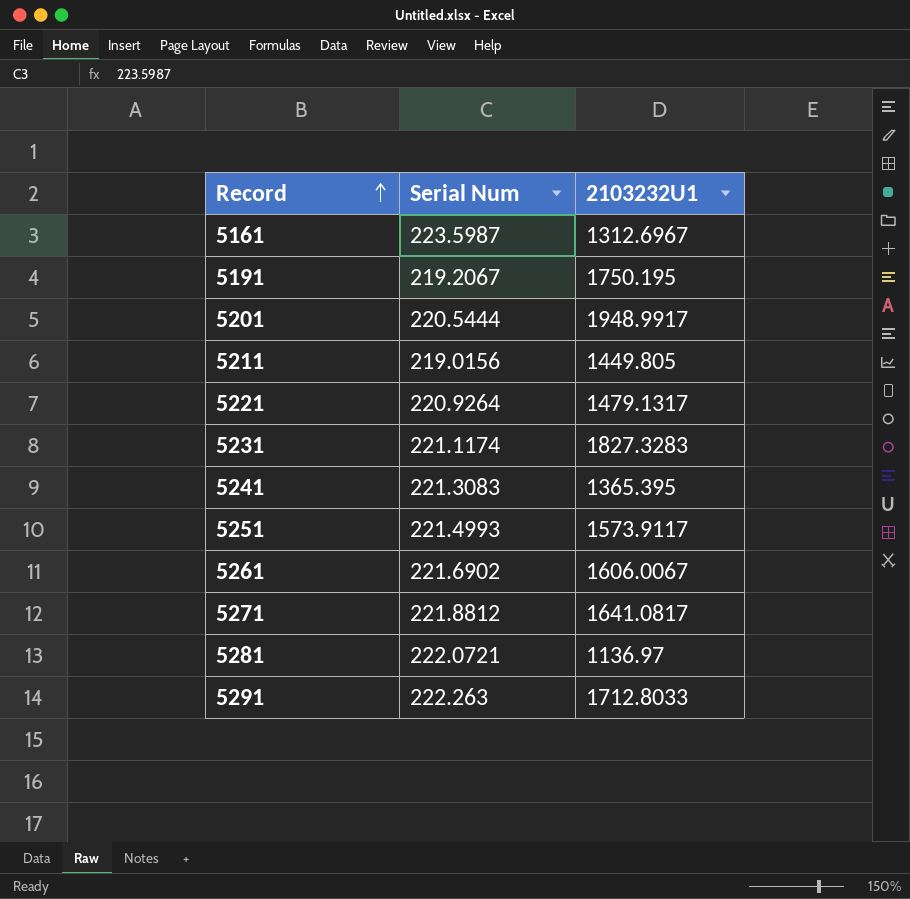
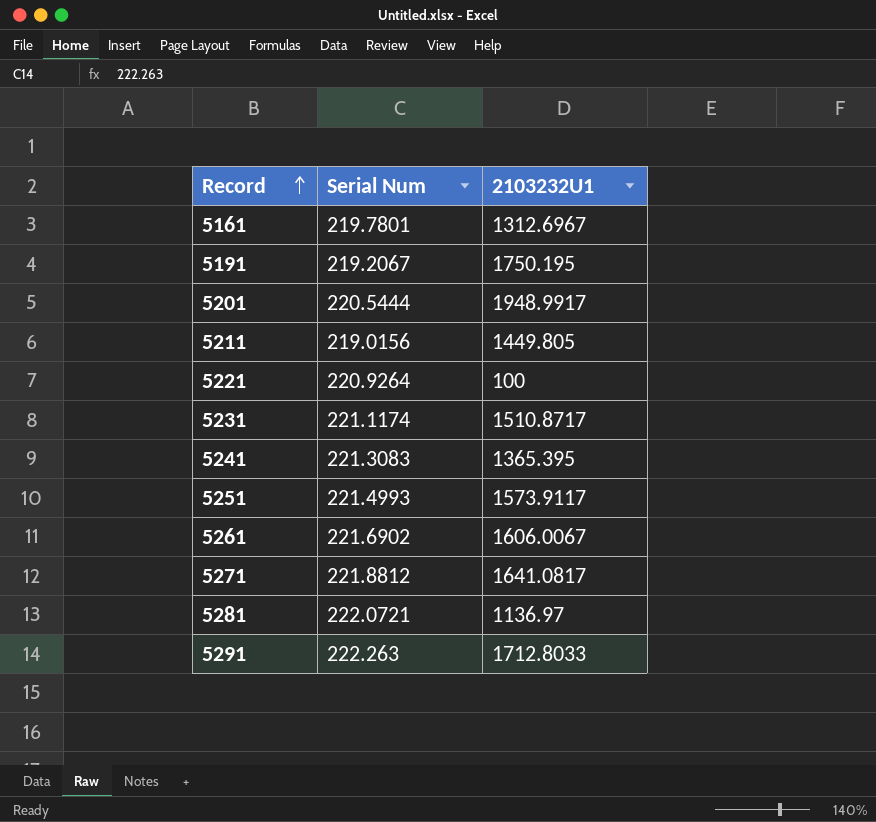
5161 | Serial Num: 223.5987 -> 219.7801
5221 | 2103232U1: 1479.1317 -> 100
5231 | 2103232U1: 1827.3283 -> 1510.8717

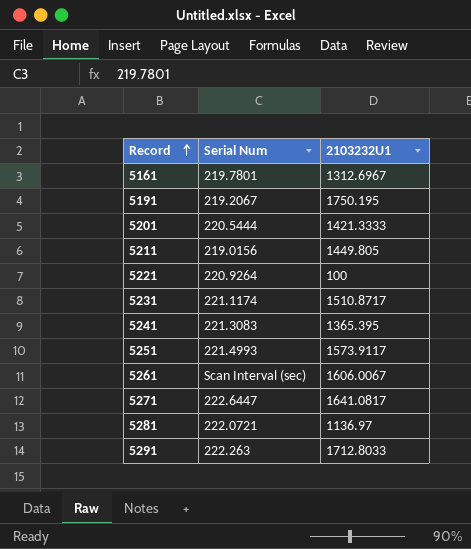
5201 | 2103232U1: 1948.9917 -> 1421.3333
5261 | Serial Num: 221.6902 -> Scan Interval (sec)
5271 | Serial Num: 221.8812 -> 222.6447

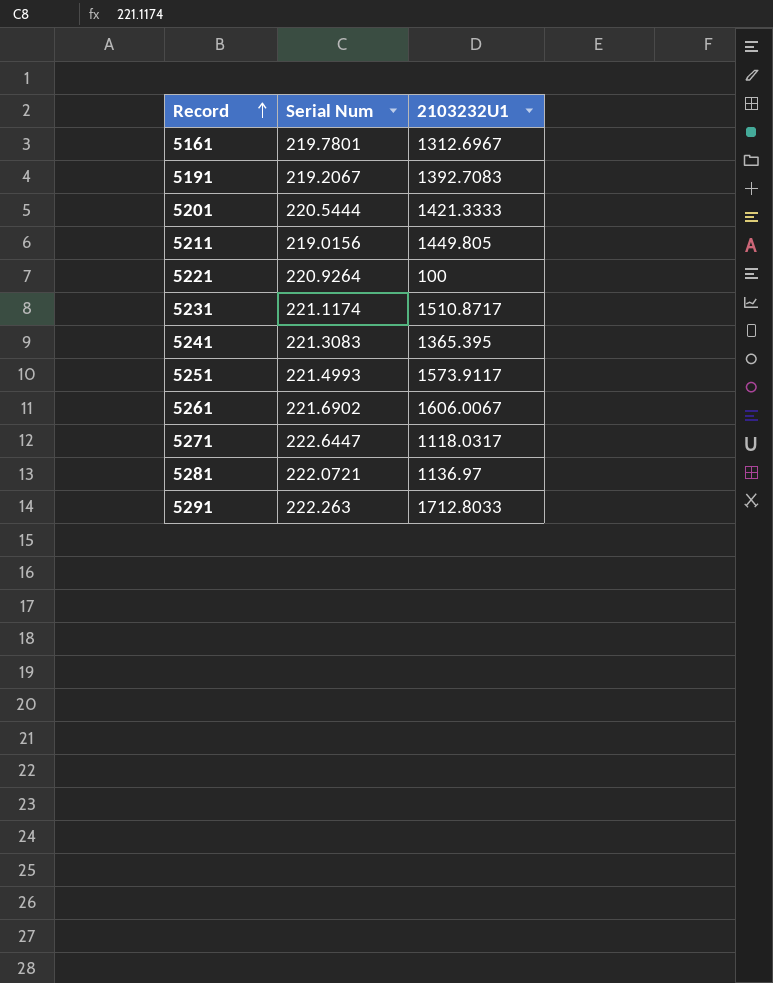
5191 | 2103232U1: 1750.195 -> 1392.7083
5261 | Serial Num: Scan Interval (sec) -> 221.6902
5271 | 2103232U1: 1641.0817 -> 1118.0317

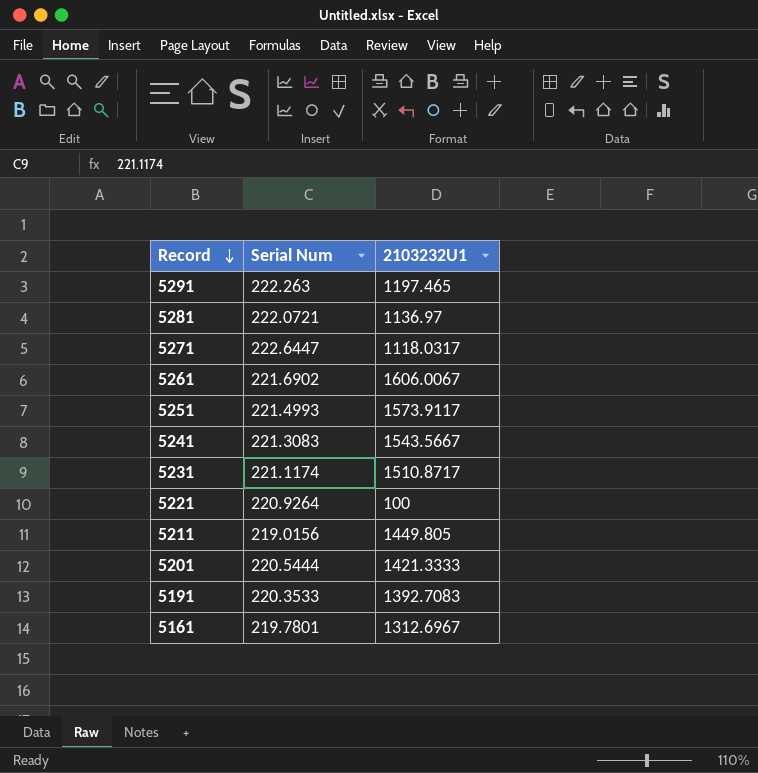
row order: Record ascending -> Record descending
5291 | 2103232U1: 1712.8033 -> 1197.465
5241 | 2103232U1: 1365.395 -> 1543.5667
5191 | Serial Num: 219.2067 -> 220.3533

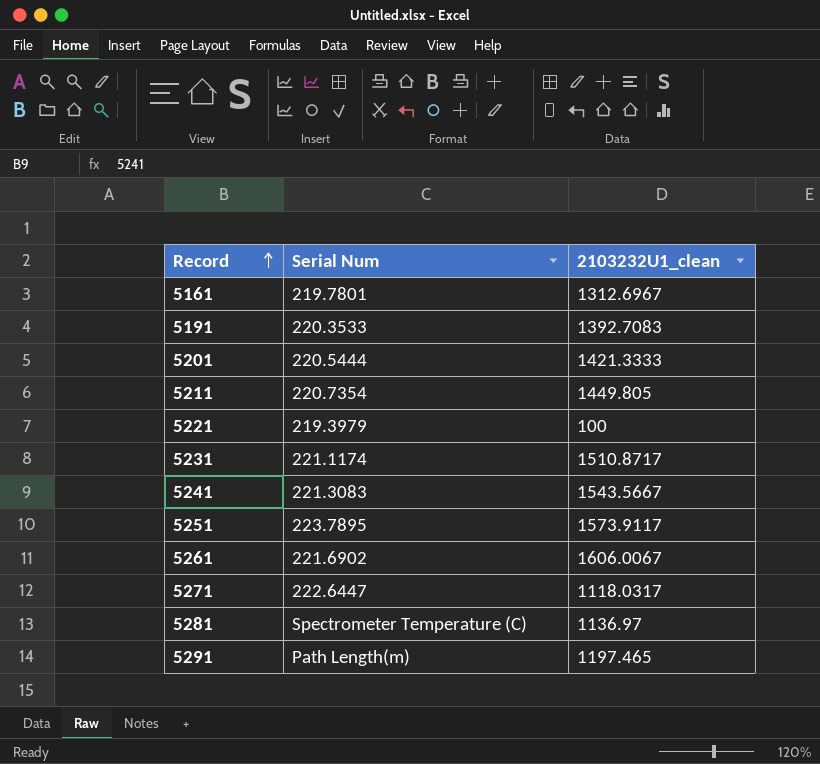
row order: Record descending -> Record ascending
column name: 2103232U1 -> 2103232U1_clean
5211 | Serial Num: 219.0156 -> 220.7354
5221 | Serial Num: 220.9264 -> 219.3979
5251 | Serial Num: 221.4993 -> 223.7895
5281 | Serial Num: 222.0721 -> Spectrometer Temperature (C)
5291 | Serial Num: 222.263 -> Path Length(m)

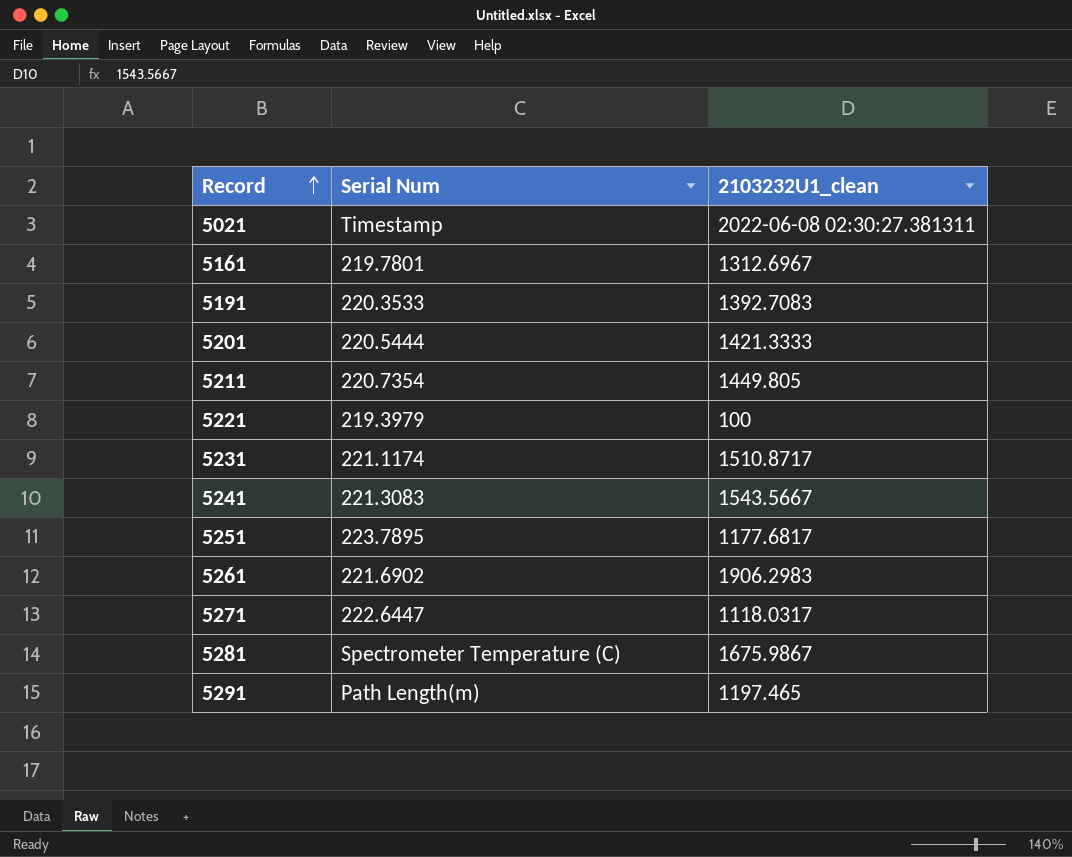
row 5021: none -> Timestamp | 2022-06-08 02:30:27.381311
5251 | 2103232U1_clean: 1573.9117 -> 1177.6817
5261 | 2103232U1_clean: 1606.0067 -> 1906.2983
5281 | 2103232U1_clean: 1136.97 -> 1675.9867

